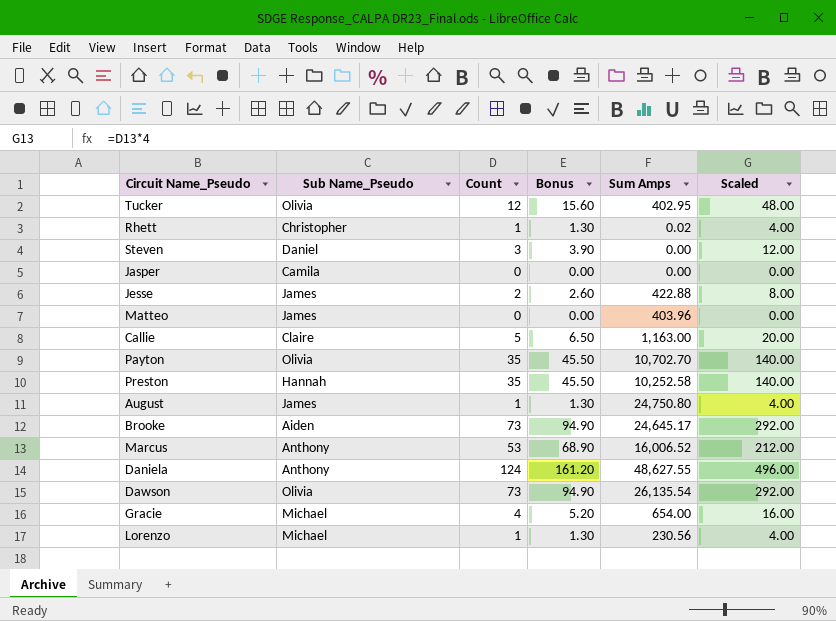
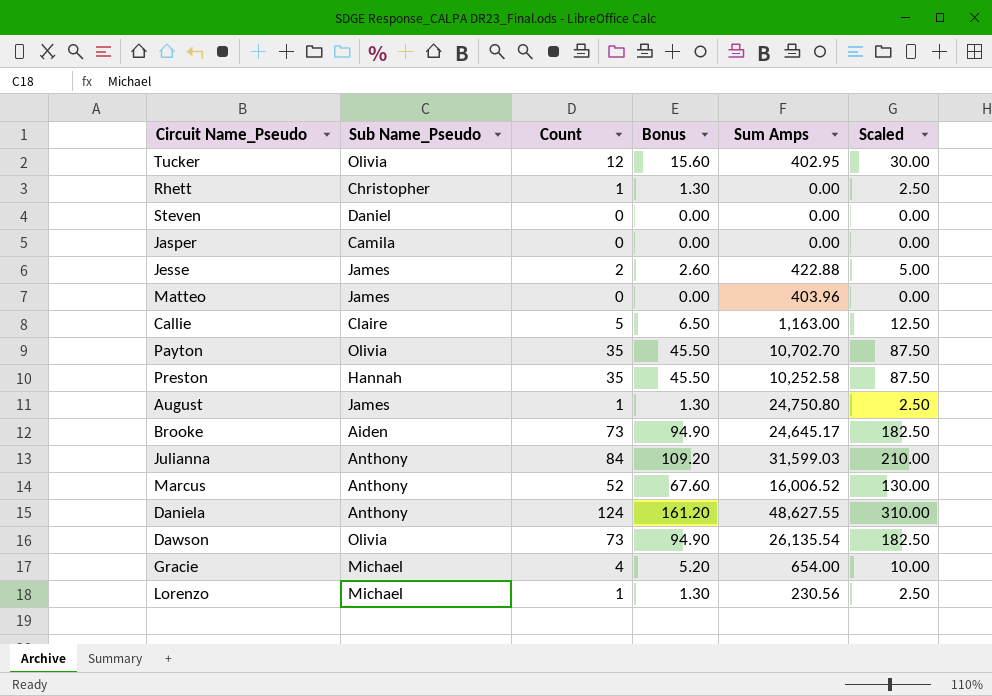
column Scaled | formula: [Count] * 4 -> [Count] * 2.5
Rhett | Sum Amps: 0.02 -> 0.00
Steven | Count: 3 -> 0
Steven | Bonus: 3.90 -> 0.00
row Julianna: none -> Anthony | 84 | 109.20 | 31,599.03 | 210.00
Marcus | Count: 53 -> 52
Marcus | Bonus: 68.90 -> 67.60

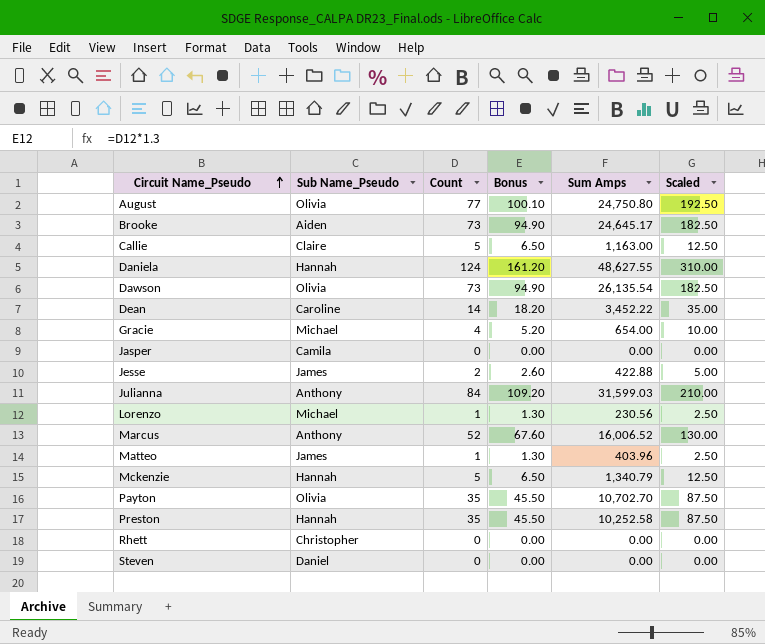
row order: none -> Circuit Name_Pseudo ascending
row Tucker: Olivia | 12 | 15.60 | 402.95 | 30.00 -> none
August | Sub Name_Pseudo: James -> Olivia
August | Count: 1 -> 77
August | Bonus: 1.30 -> 100.10
August | Scaled: 2.50 -> 192.50
Daniela | Sub Name_Pseudo: Anthony -> Hannah
row Dean: none -> Caroline | 14 | 18.20 | 3,452.22 | 35.00
Matteo | Count: 0 -> 1
Matteo | Bonus: 0.00 -> 1.30
Matteo | Scaled: 0.00 -> 2.50
row Mckenzie: none -> Hannah | 5 | 6.50 | 1,340.79 | 12.50
Rhett | Count: 1 -> 0
Rhett | Bonus: 1.30 -> 0.00
Rhett | Scaled: 2.50 -> 0.00

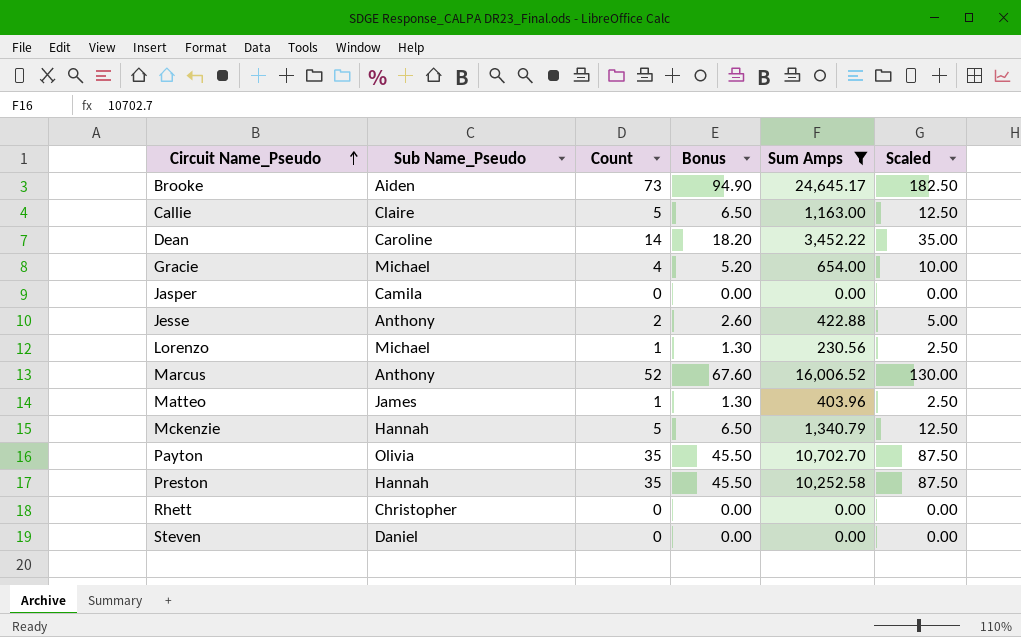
filter: none -> Sum Amps <= 24,645.17
Jesse | Sub Name_Pseudo: James -> Anthony

